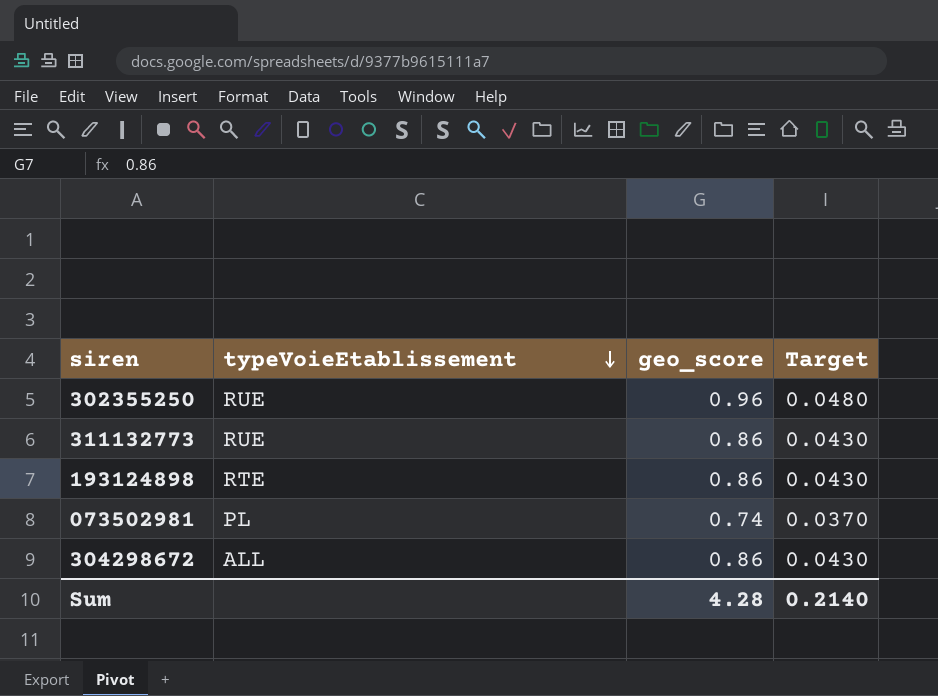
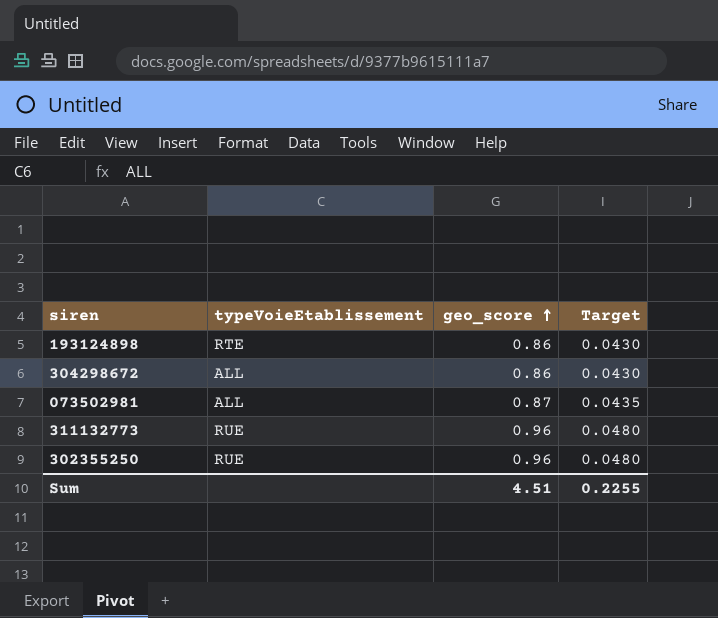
row order: typeVoieEtablissement descending -> geo_score ascending
073502981 | typeVoieEtablissement: PL -> ALL
073502981 | geo_score: 0.74 -> 0.87
073502981 | Target: 0.0370 -> 0.0435
311132773 | geo_score: 0.86 -> 0.96
311132773 | Target: 0.0430 -> 0.0480
Sum | geo_score: 4.28 -> 4.51
Sum | Target: 0.2140 -> 0.2255

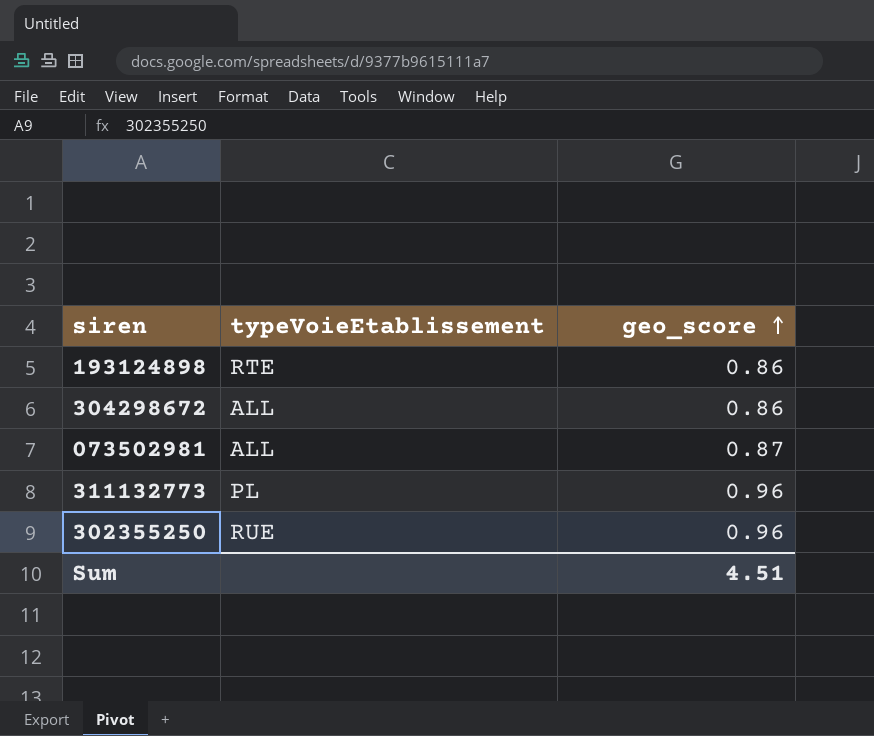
column Target | formula: [geo_score] * 0.05 -> none
311132773 | typeVoieEtablissement: RUE -> PL

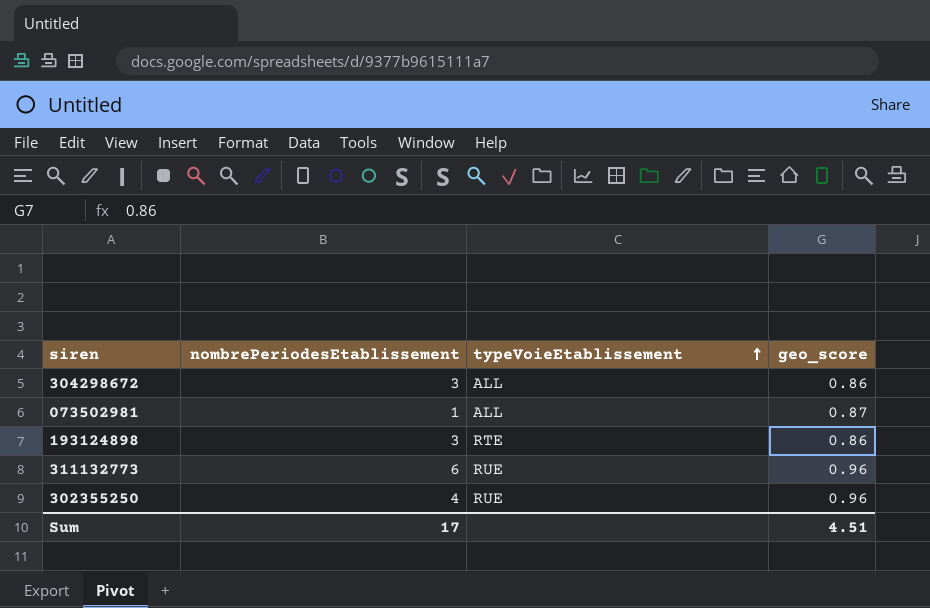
row order: geo_score ascending -> typeVoieEtablissement ascending
column nombrePeriodesEtablissement | position: none -> 2
311132773 | typeVoieEtablissement: PL -> RUE

